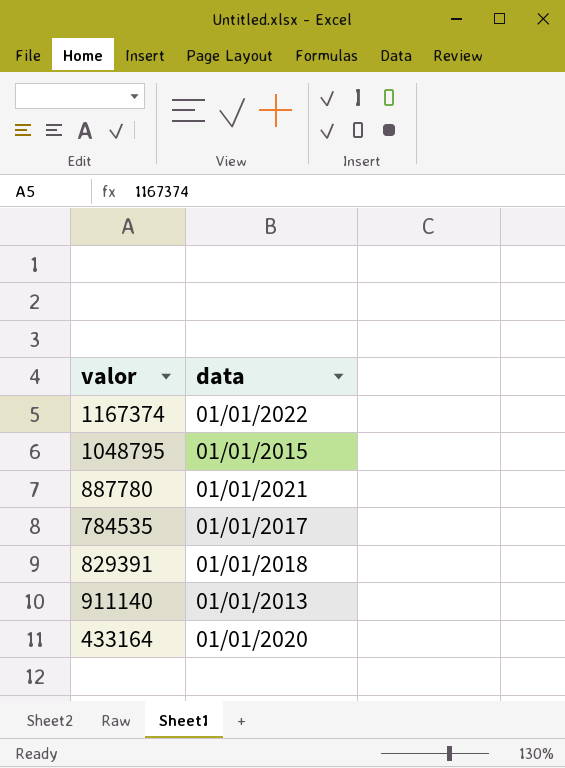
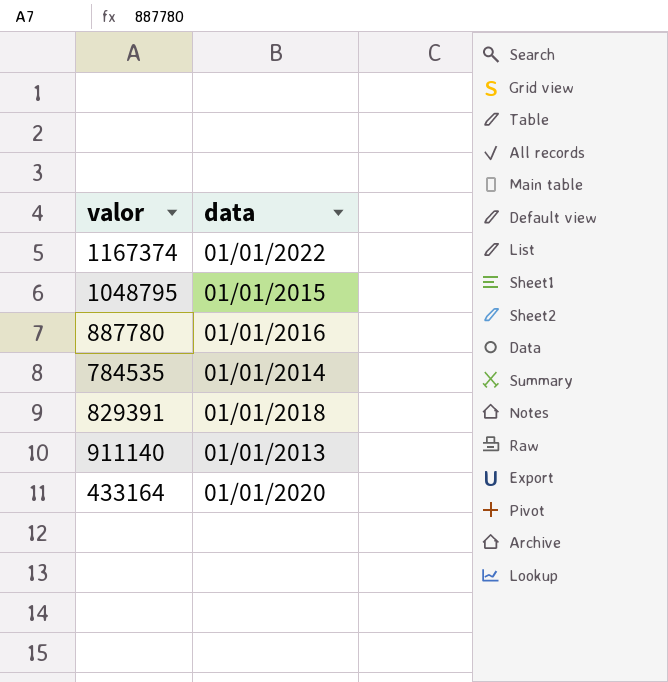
887780 | data: 01/01/2021 -> 01/01/2016
784535 | data: 01/01/2017 -> 01/01/2014

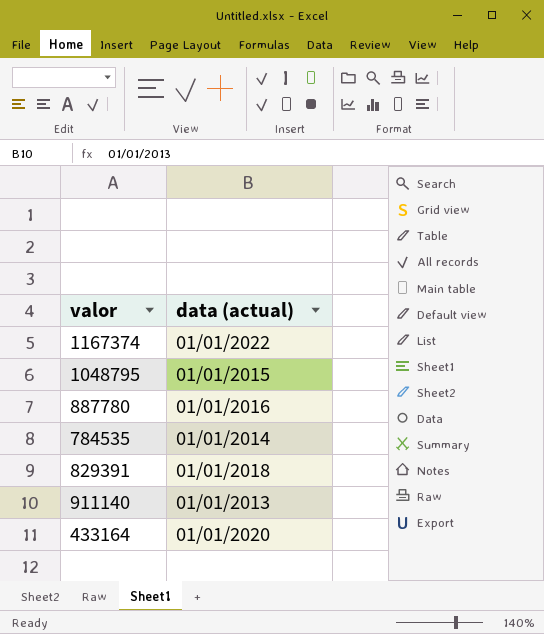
column name: data -> data (actual)

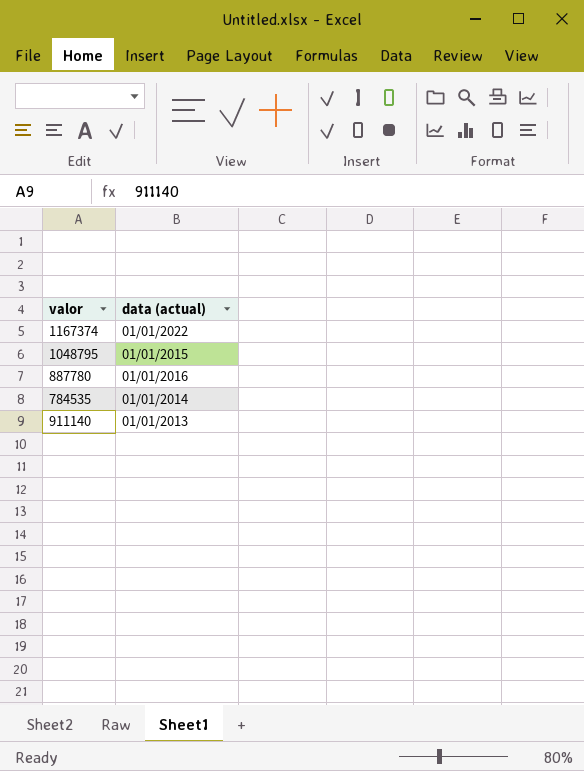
row 829391: 01/01/2018 -> none
row 433164: 01/01/2020 -> none

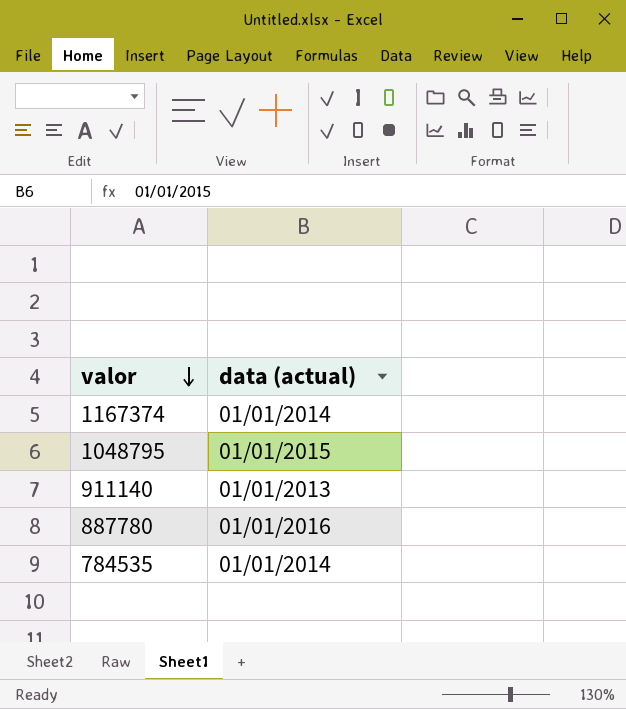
row order: none -> valor descending
1167374 | data (actual): 01/01/2022 -> 01/01/2014

